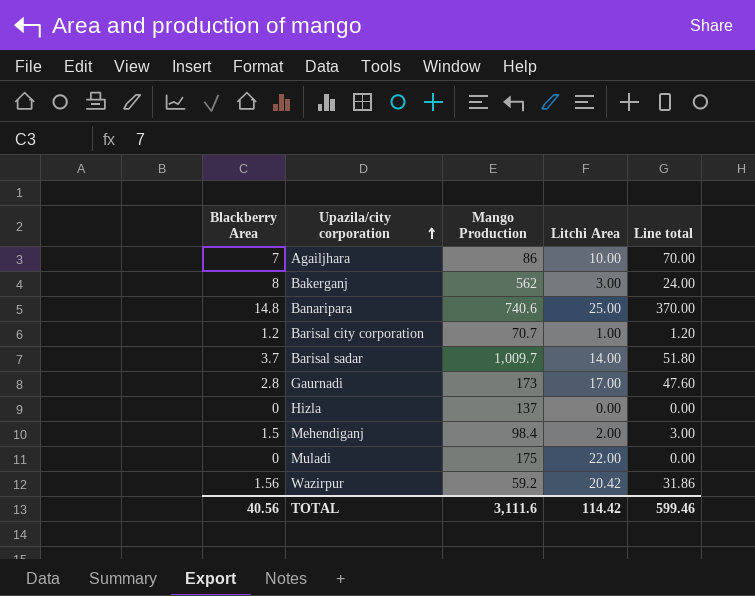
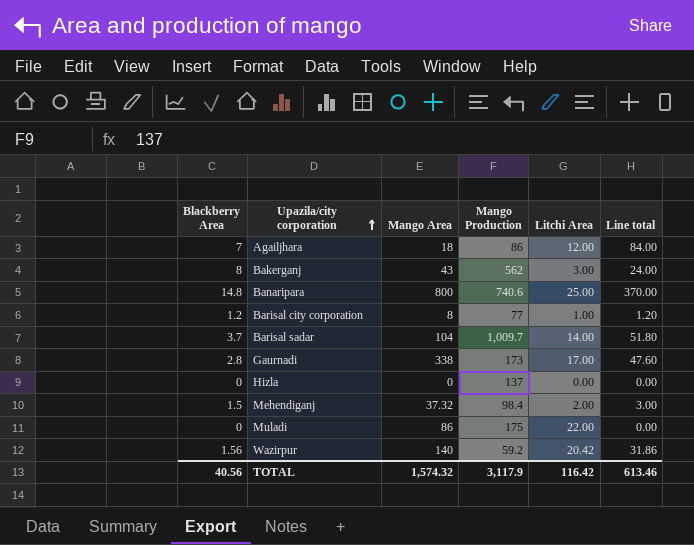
column Mango Area | position: none -> 3
Agailjhara | Litchi Area: 10.00 -> 12.00
Agailjhara | Line total: 70.00 -> 84.00
Barisal city corporation | Mango Production: 70.7 -> 77
TOTAL | Mango Production: 3,111.6 -> 3,117.9
TOTAL | Litchi Area: 114.42 -> 116.42
TOTAL | Line total: 599.46 -> 613.46

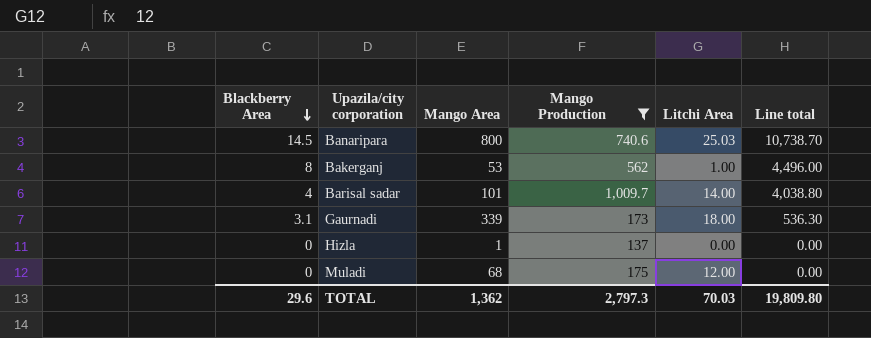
filter: none -> Mango Production >= 137
row order: Upazila/city corporation ascending -> Blackberry Area descending
column Line total | formula: [Blackberry Area] * [Litchi Area] -> [Blackberry Area] * [Mango Production]
Banaripara | Blackberry Area: 14.8 -> 14.5
Banaripara | Litchi Area: 25.00 -> 25.03
Bakerganj | Mango Area: 43 -> 53
Bakerganj | Litchi Area: 3.00 -> 1.00
Barisal sadar | Blackberry Area: 3.7 -> 4
Barisal sadar | Mango Area: 104 -> 101
Gaurnadi | Blackberry Area: 2.8 -> 3.1
Gaurnadi | Mango Area: 338 -> 339
Gaurnadi | Litchi Area: 17.00 -> 18.00
Hizla | Mango Area: 0 -> 1
Muladi | Mango Area: 86 -> 68
Muladi | Litchi Area: 22.00 -> 12.00
TOTAL | Blackberry Area: 40.56 -> 29.6
TOTAL | Mango Area: 1,574.32 -> 1,362
TOTAL | Mango Production: 3,117.9 -> 2,797.3
TOTAL | Litchi Area: 116.42 -> 70.03
TOTAL | Line total: 613.46 -> 19,809.80

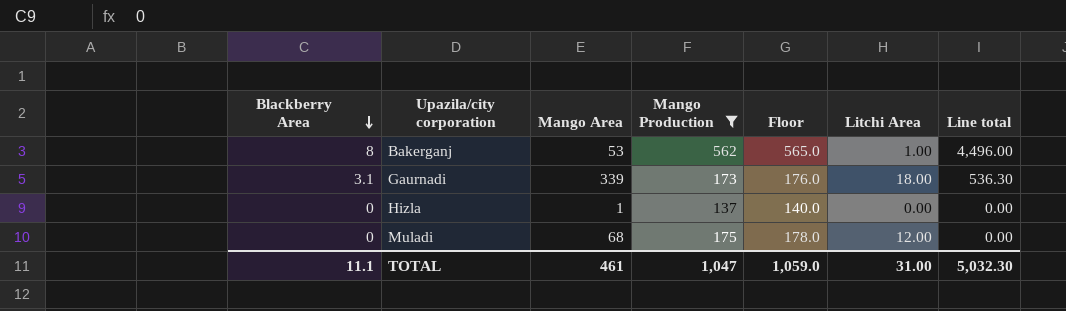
column Floor | formula: none -> [Mango Production] + 3
row Banaripara: 14.5 | 800 | 740.6 | 25.03 | 10,738.70 -> none
row Barisal sadar: 4 | 101 | 1,009.7 | 14.00 | 4,038.80 -> none
TOTAL | Blackberry Area: 29.6 -> 11.1
TOTAL | Mango Area: 1,362 -> 461
TOTAL | Mango Production: 2,797.3 -> 1,047
TOTAL | Litchi Area: 70.03 -> 31.00
TOTAL | Line total: 19,809.80 -> 5,032.30

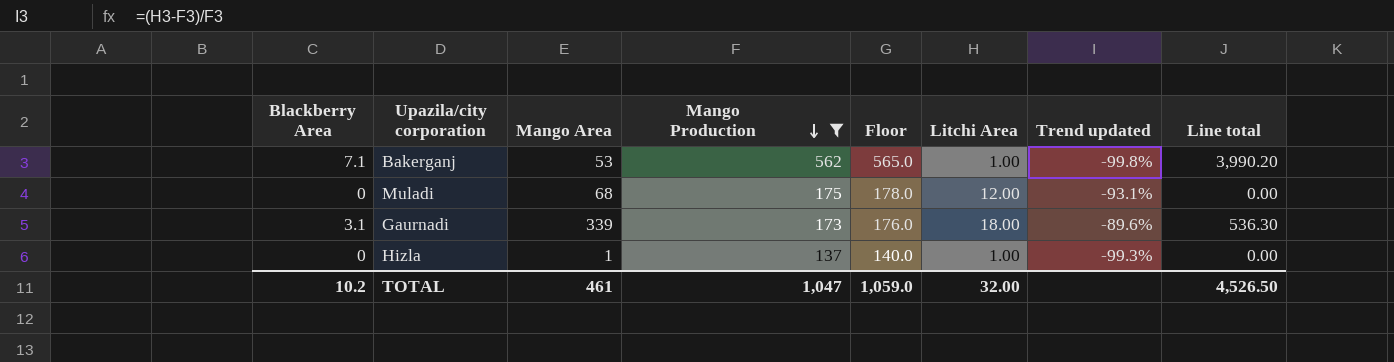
row order: Blackberry Area descending -> Mango Production descending
column Trend updated | formula: none -> ([Litchi Area] - [Mango Production]) / [Mango Production]
Bakerganj | Blackberry Area: 8 -> 7.1
Bakerganj | Line total: 4,496.00 -> 3,990.20
Hizla | Litchi Area: 0.00 -> 1.00
TOTAL | Blackberry Area: 11.1 -> 10.2
TOTAL | Litchi Area: 31.00 -> 32.00
TOTAL | Line total: 5,032.30 -> 4,526.50

